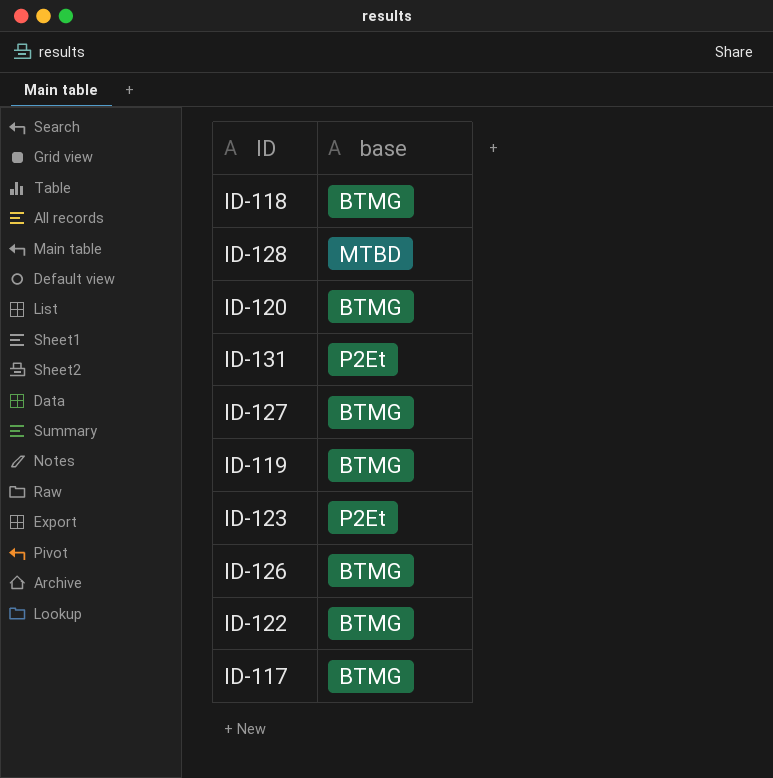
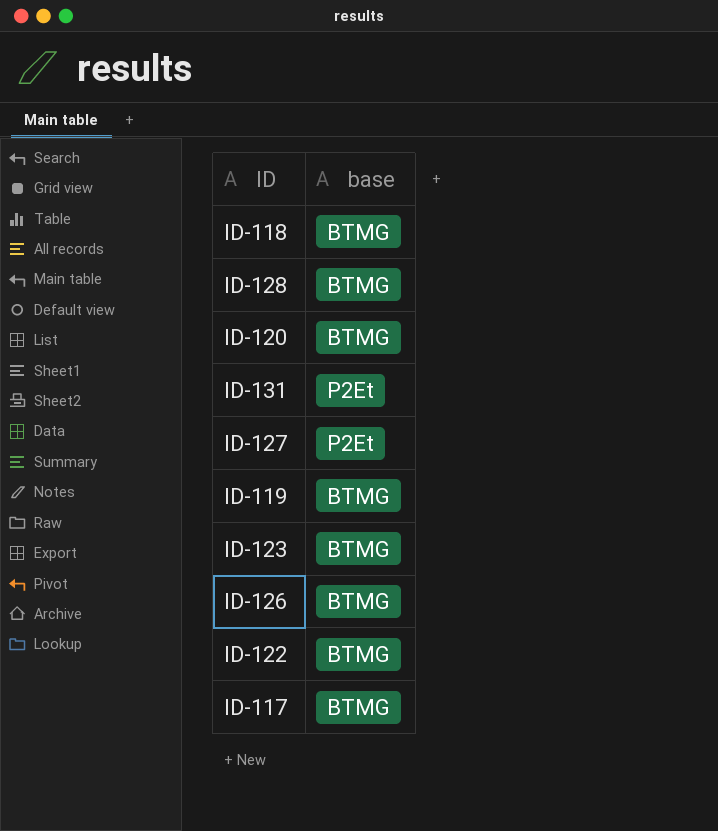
ID-128 | base: MTBD -> BTMG
ID-127 | base: BTMG -> P2Et
ID-123 | base: P2Et -> BTMG

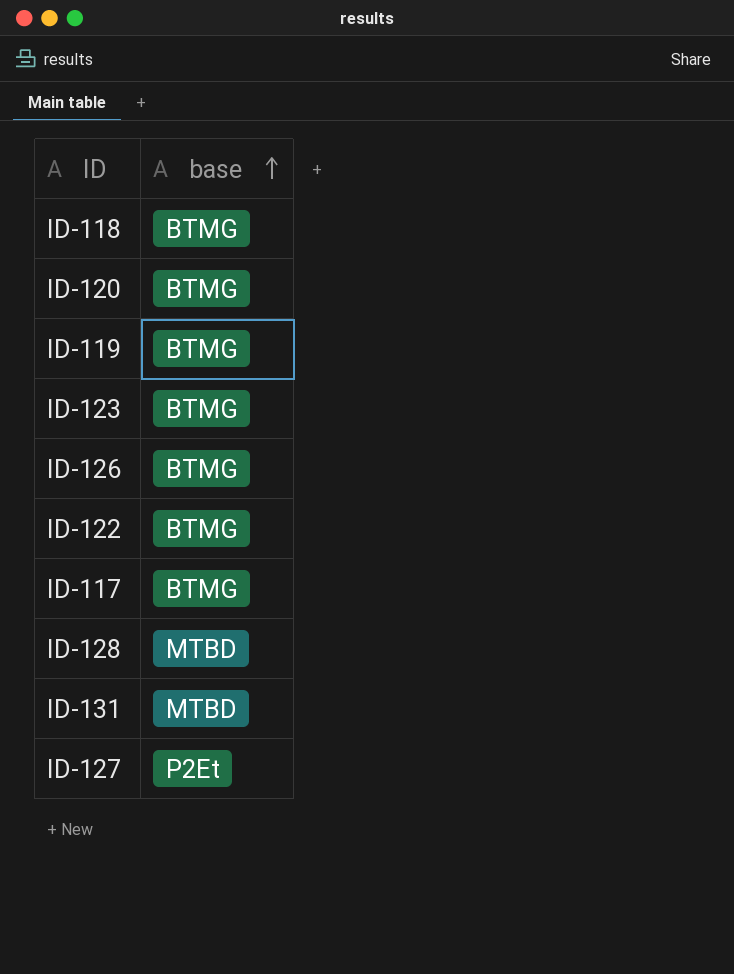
row order: none -> base ascending
ID-128 | base: BTMG -> MTBD
ID-131 | base: P2Et -> MTBD

